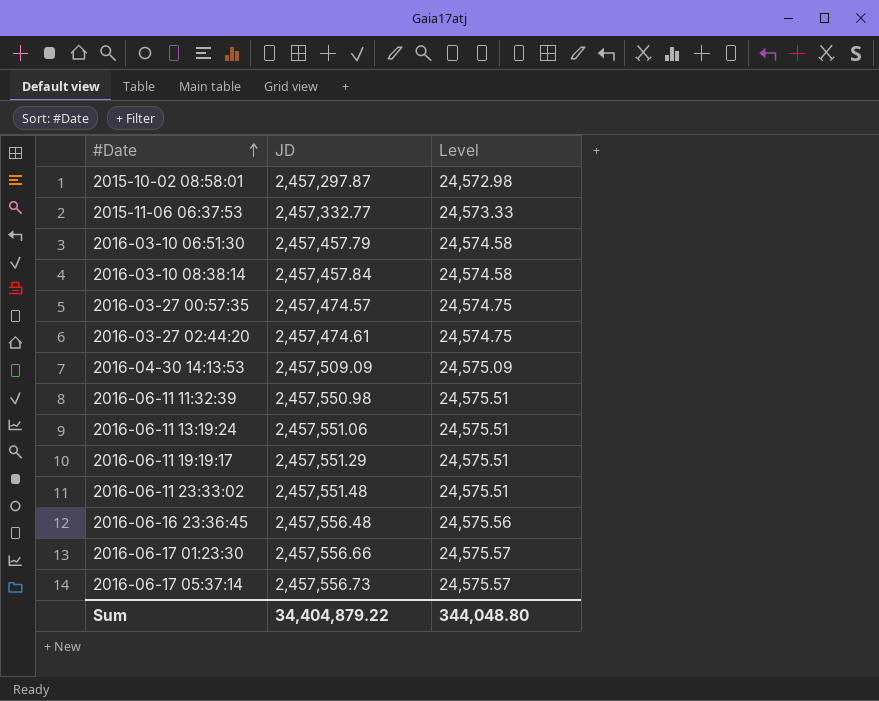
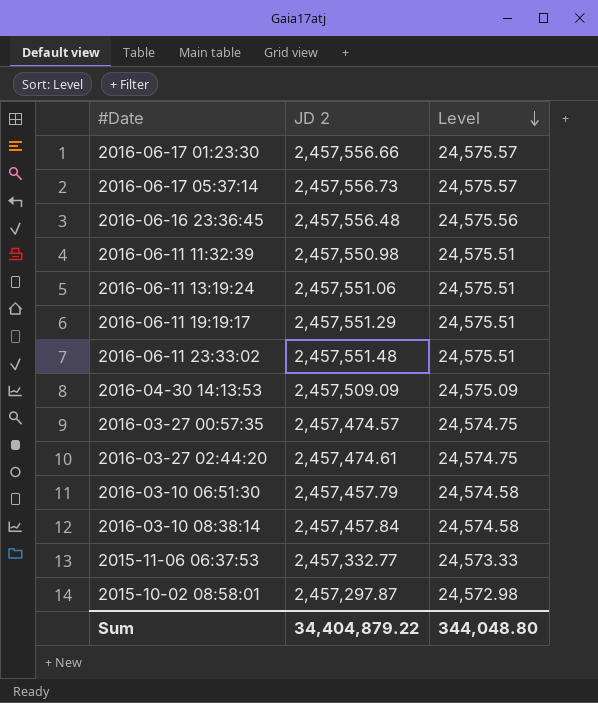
row order: #Date ascending -> Level descending
column name: JD -> JD 2

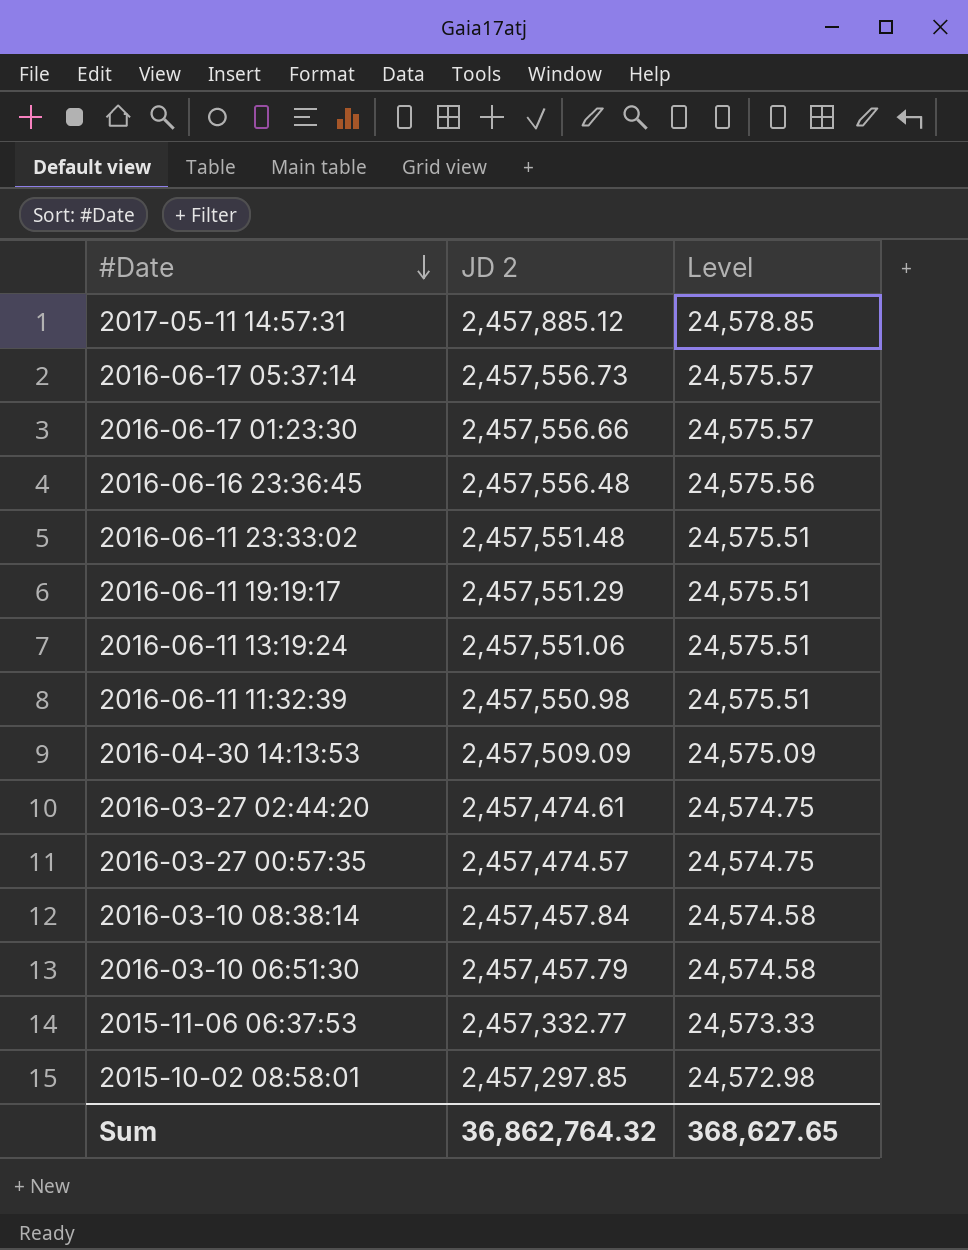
row order: Level descending -> #Date descending
row 2017-05-11 14:57:31: none -> 2,457,885.12 | 24,578.85
2015-10-02 08:58:01 | JD 2: 2,457,297.87 -> 2,457,297.85
Sum | JD 2: 34,404,879.22 -> 36,862,764.32
Sum | Level: 344,048.80 -> 368,627.65

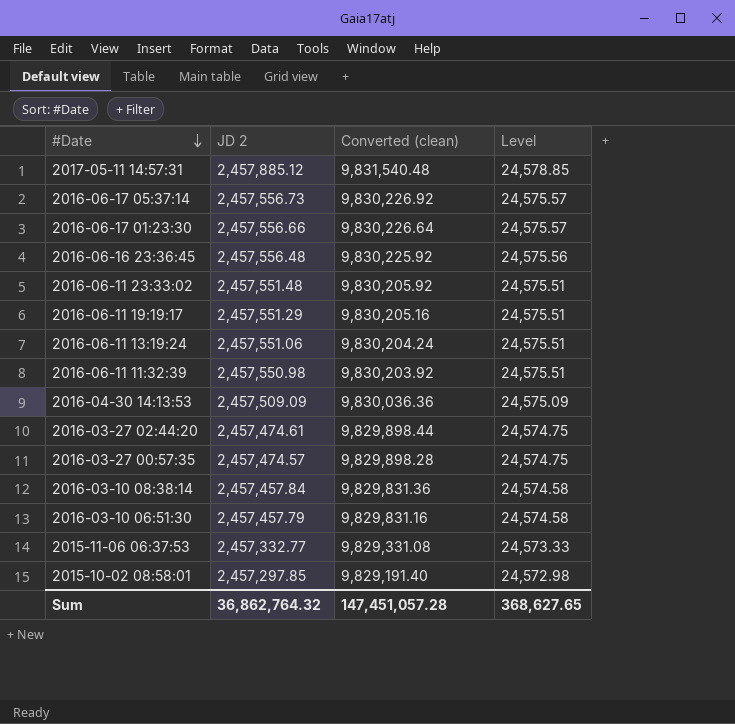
column Converted (clean) | formula: none -> [JD 2] * 4

